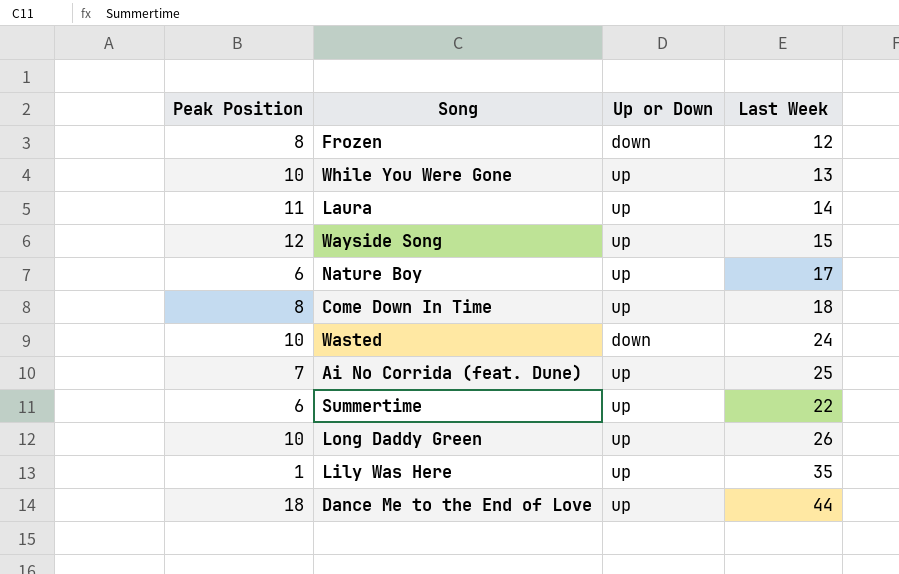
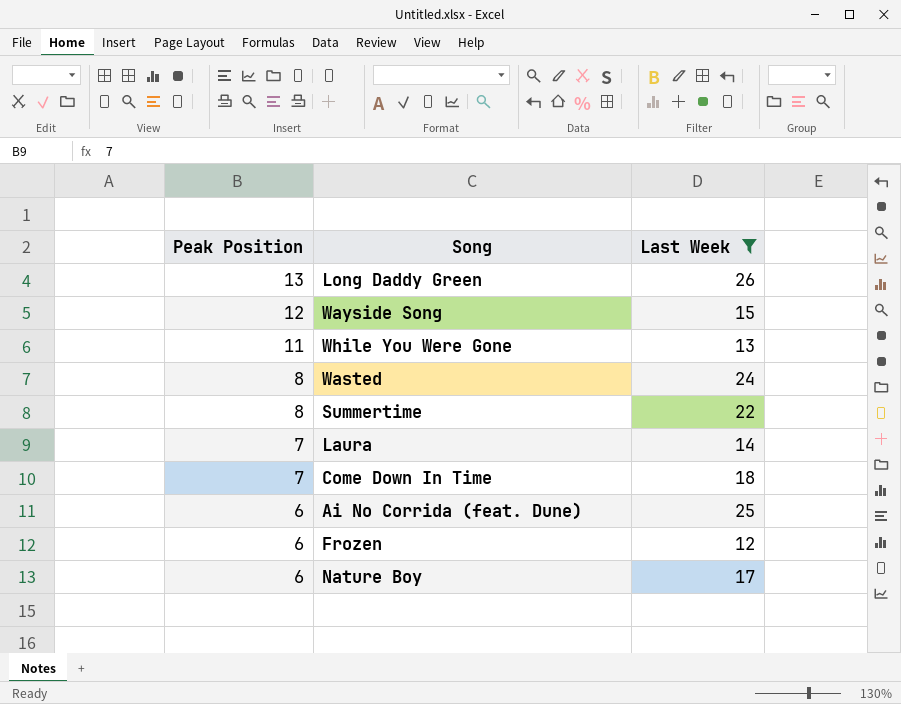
filter: none -> Last Week <= 26
row order: none -> Peak Position descending
column Up or Down | position: 3 -> none
Long Daddy Green | Peak Position: 10 -> 13
While You Were Gone | Peak Position: 10 -> 11
Wasted | Peak Position: 10 -> 8
Summertime | Peak Position: 6 -> 8
Laura | Peak Position: 11 -> 7
Come Down In Time | Peak Position: 8 -> 7
Ai No Corrida (feat. Dune) | Peak Position: 7 -> 6
Frozen | Peak Position: 8 -> 6

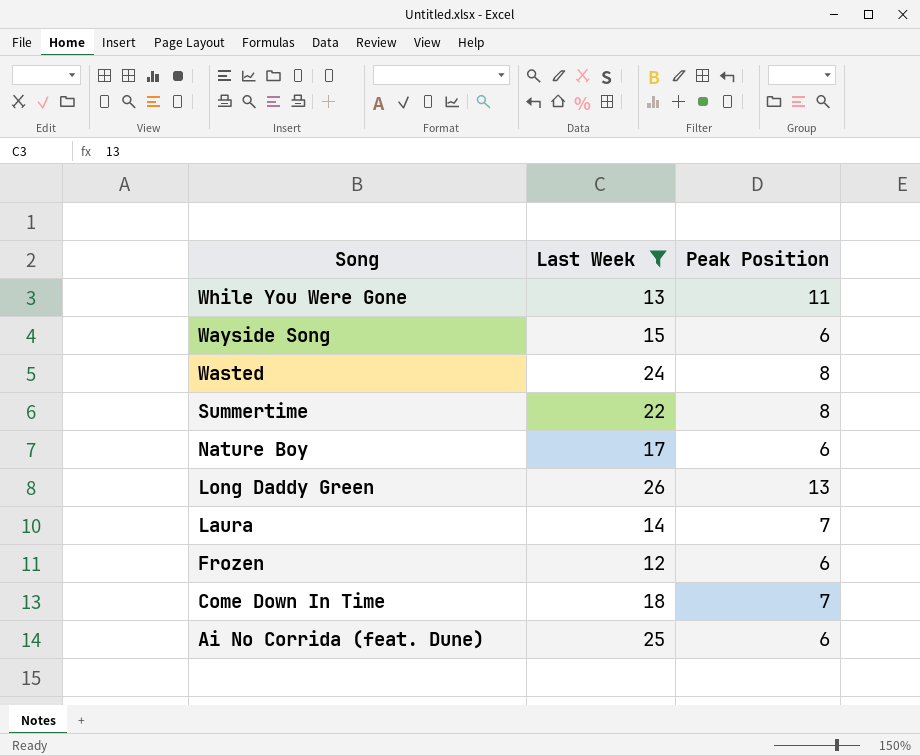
row order: Peak Position descending -> Song descending
column Peak Position | position: 1 -> 3
Wayside Song | Peak Position: 12 -> 6

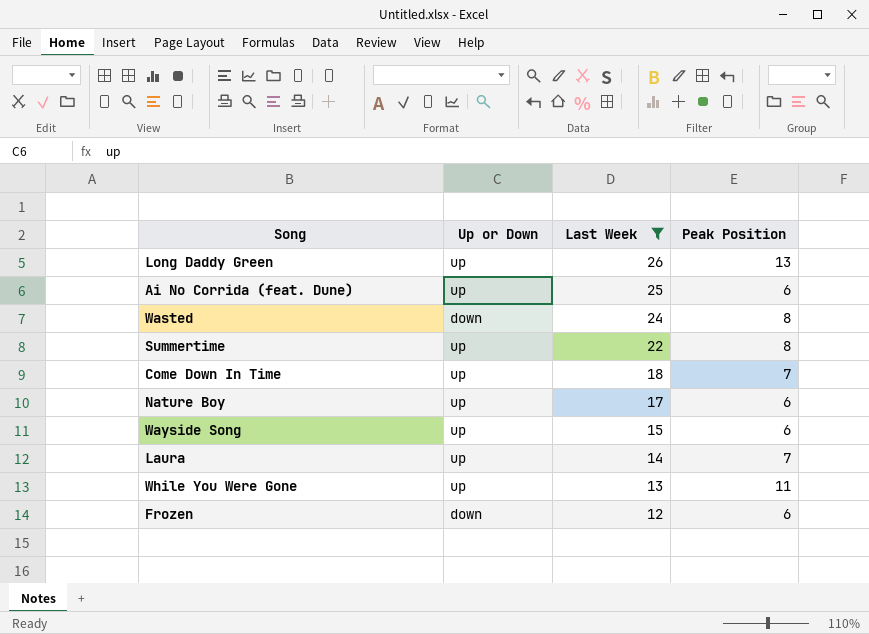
row order: Song descending -> Last Week descending
column Up or Down | position: none -> 2

